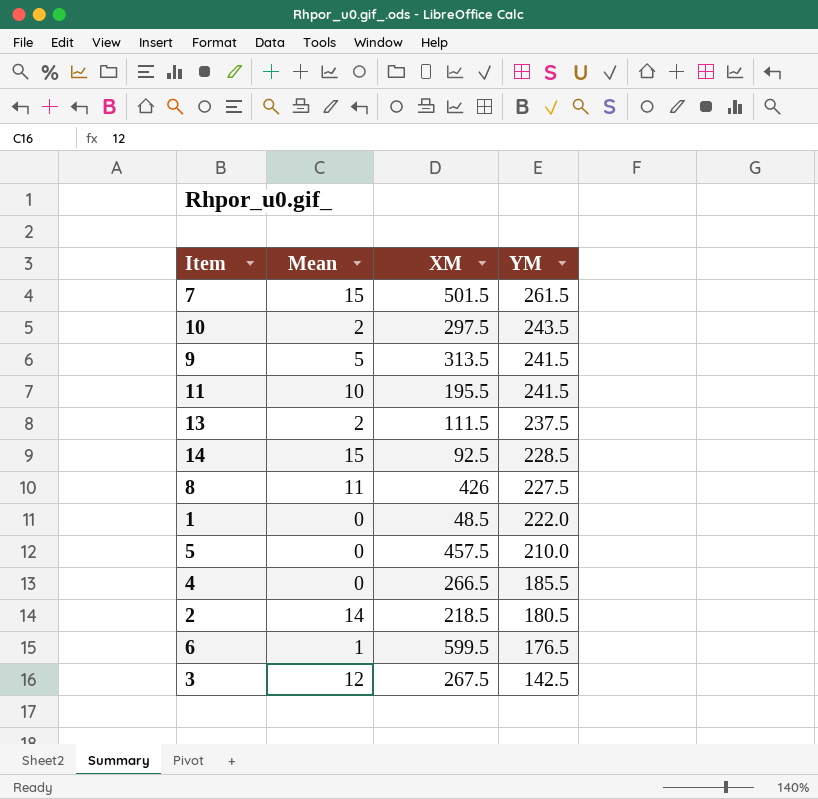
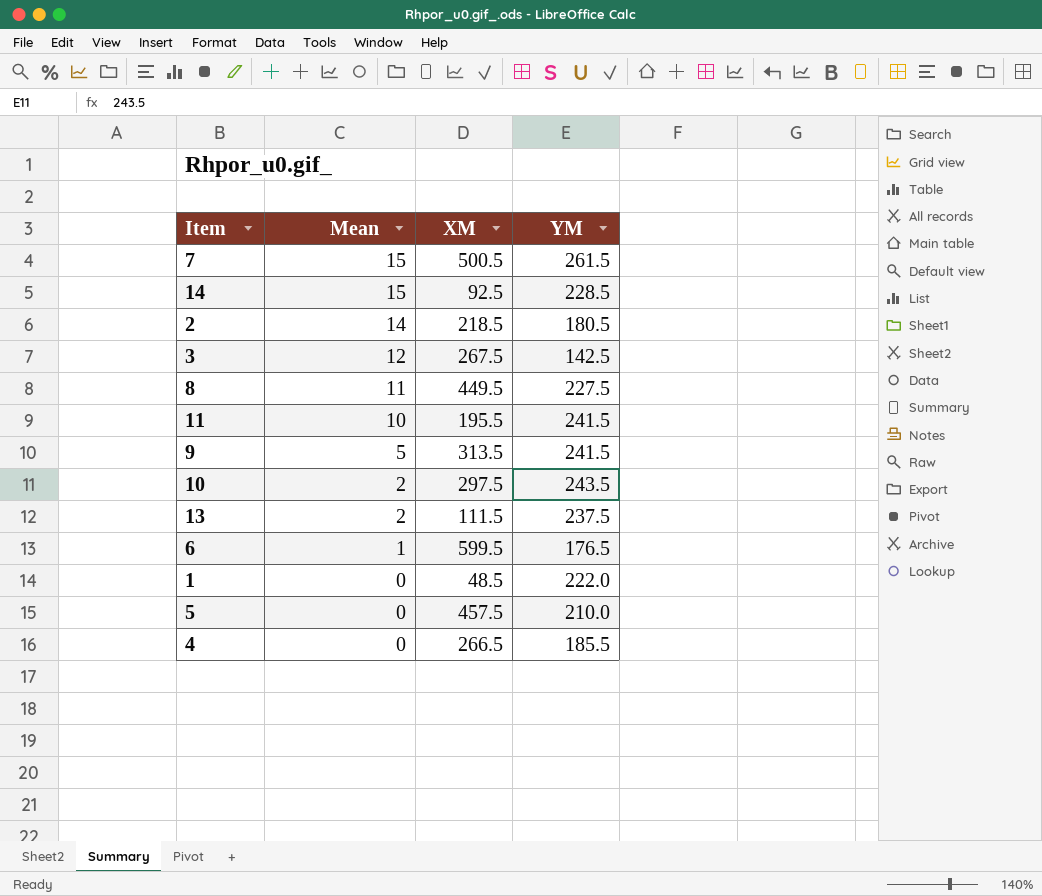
row order: YM descending -> Mean descending
7 | XM: 501.5 -> 500.5
8 | XM: 426 -> 449.5

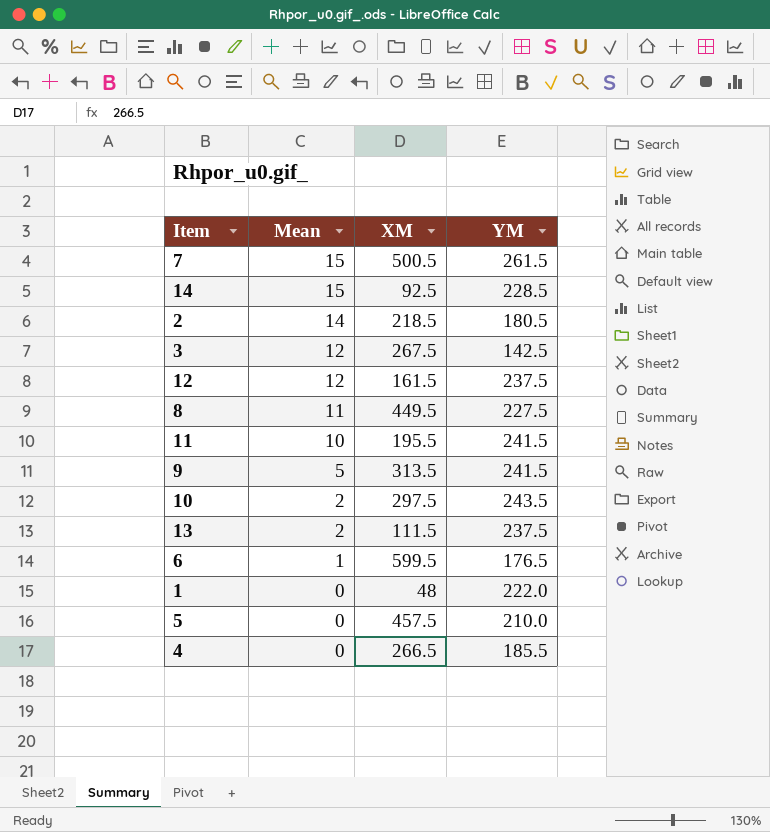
row 12: none -> 12 | 161.5 | 237.5
1 | XM: 48.5 -> 48

